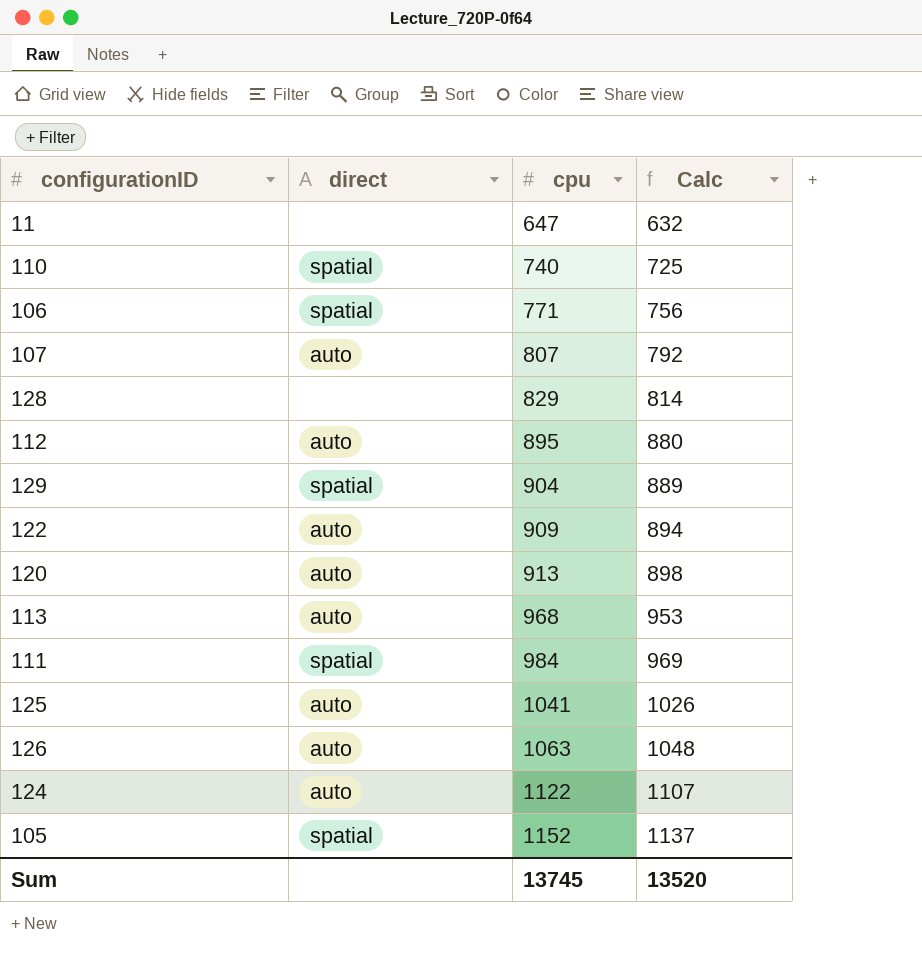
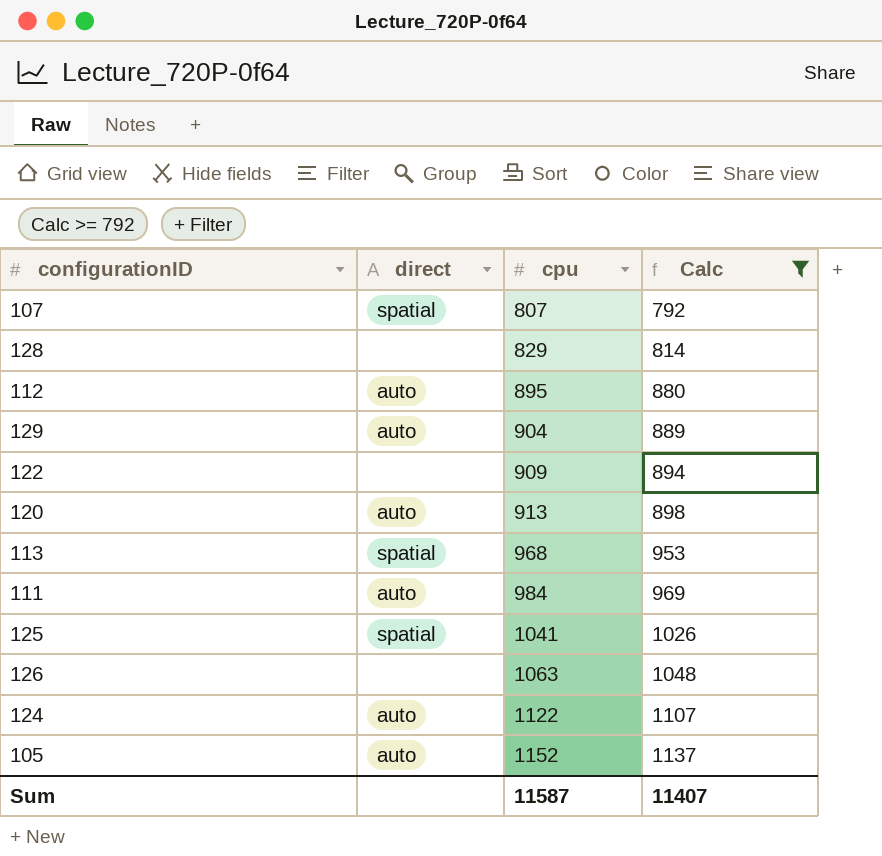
filter: none -> Calc >= 792
107 | direct: auto -> spatial
129 | direct: spatial -> auto
122 | direct: auto -> none
113 | direct: auto -> spatial
111 | direct: spatial -> auto
125 | direct: auto -> spatial
126 | direct: auto -> none
105 | direct: spatial -> auto
Sum | cpu: 13745 -> 11587
Sum | Calc: 13520 -> 11407

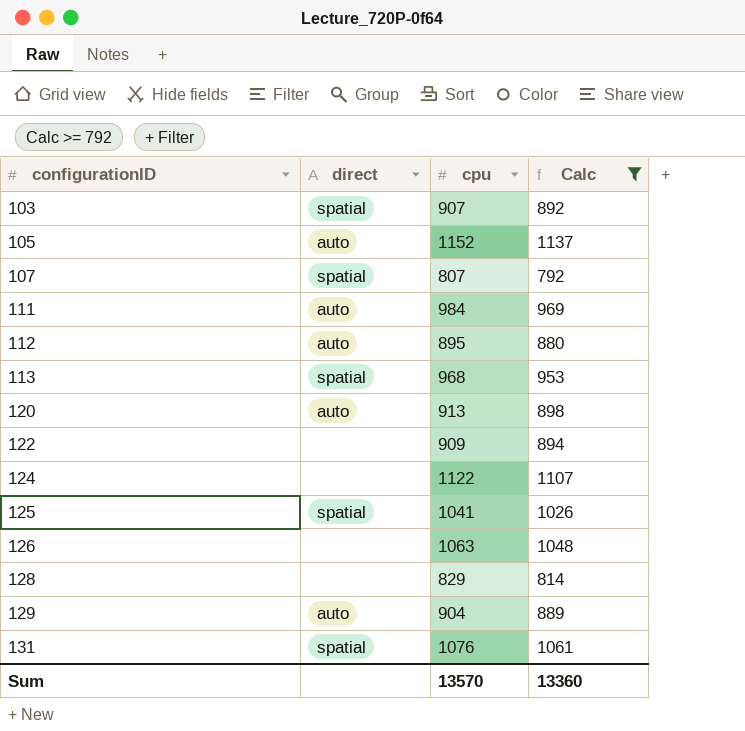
row order: cpu ascending -> configurationID ascending
row 103: none -> spatial | 907 | 892
124 | direct: auto -> none
row 131: none -> spatial | 1076 | 1061
Sum | cpu: 11587 -> 13570
Sum | Calc: 11407 -> 13360

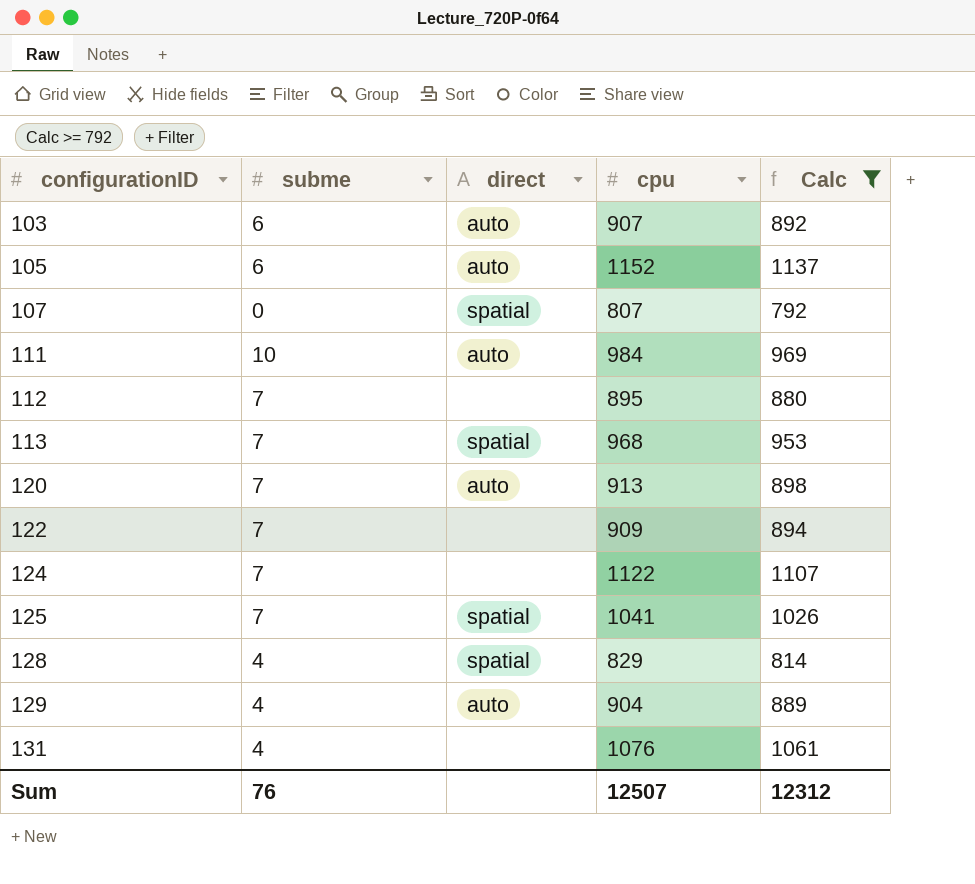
column subme | position: none -> 2
row 126: none | 1063 | 1048 -> none
103 | direct: spatial -> auto
112 | direct: auto -> none
128 | direct: none -> spatial
131 | direct: spatial -> none
Sum | cpu: 13570 -> 12507
Sum | Calc: 13360 -> 12312

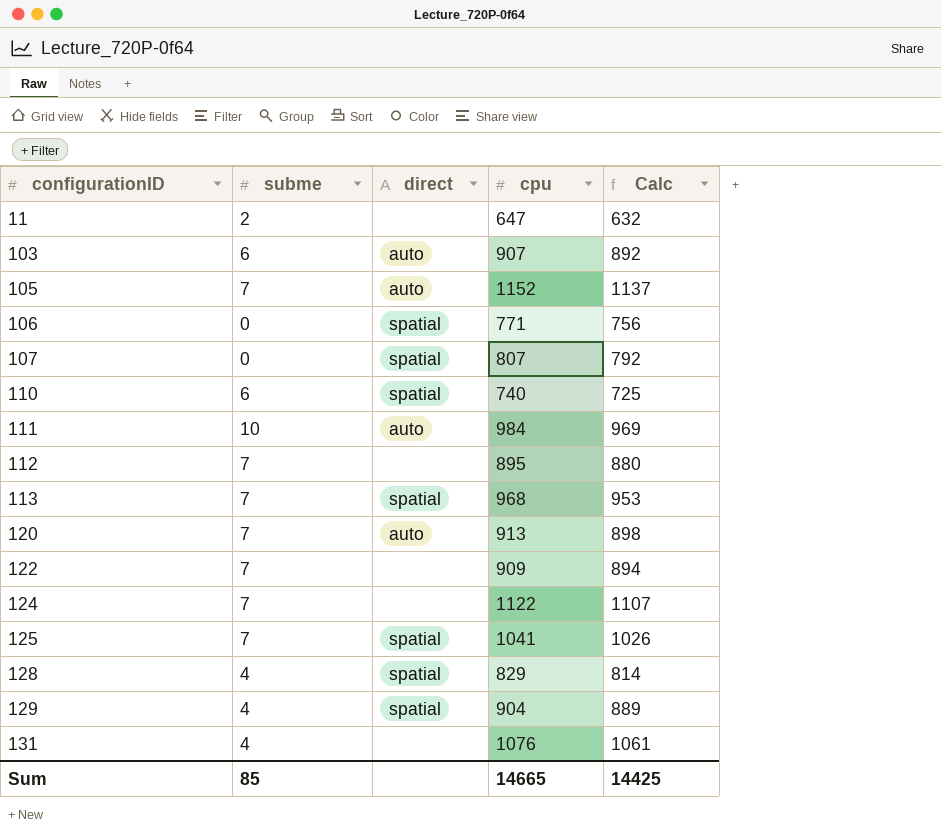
filter: Calc >= 792 -> none
105 | subme: 6 -> 7
129 | direct: auto -> spatial
Sum | subme: 76 -> 85
Sum | cpu: 12507 -> 14665
Sum | Calc: 12312 -> 14425

